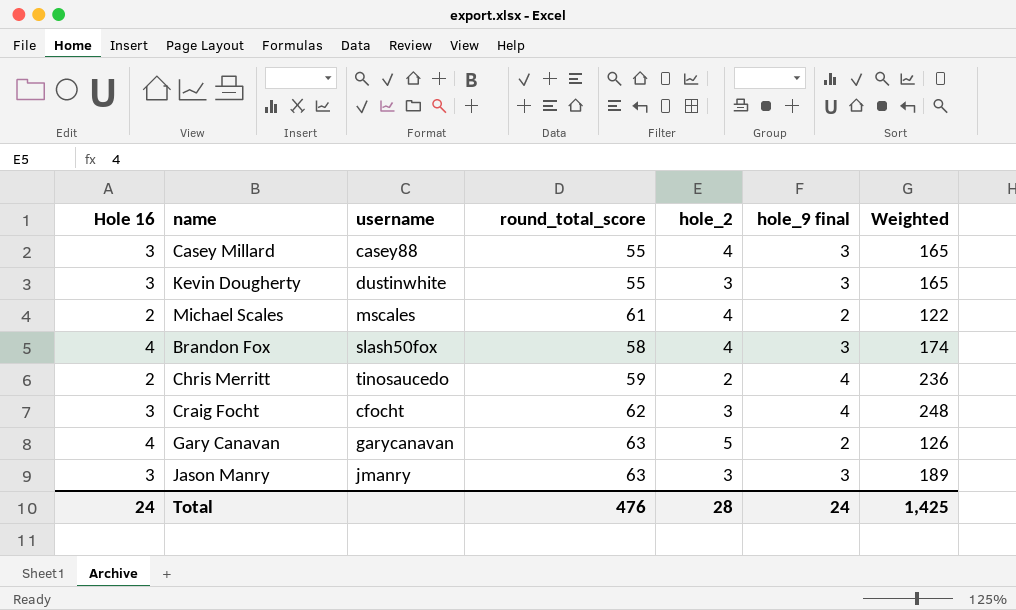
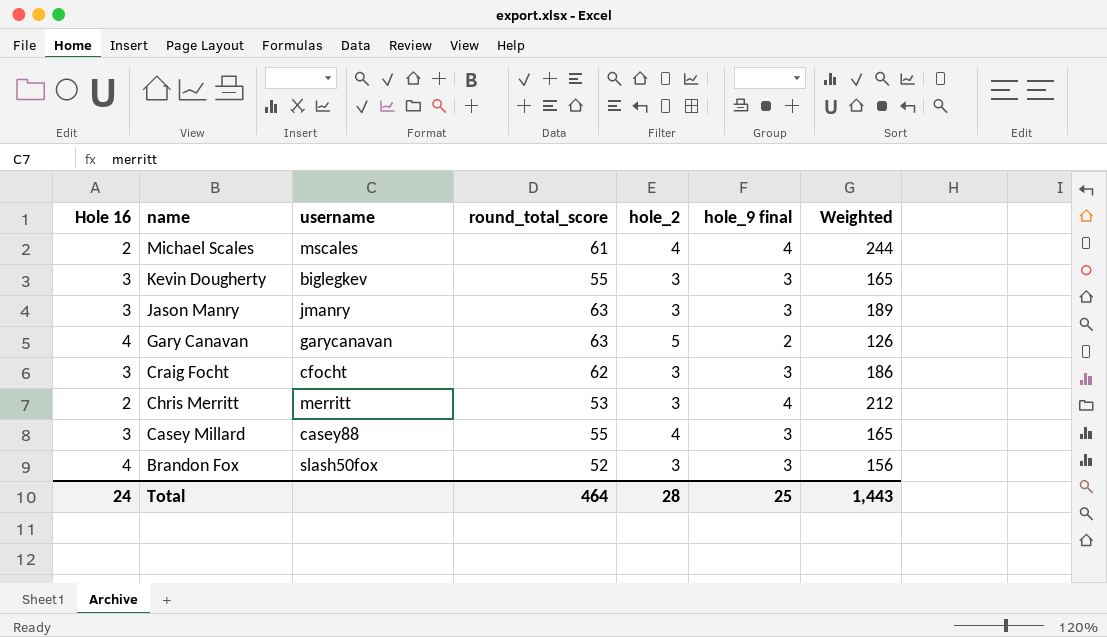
row order: none -> name descending
Michael Scales | hole_9 final: 2 -> 4
Michael Scales | Weighted: 122 -> 244
Kevin Dougherty | username: dustinwhite -> biglegkev
Craig Focht | hole_9 final: 4 -> 3
Craig Focht | Weighted: 248 -> 186
Chris Merritt | username: tinosaucedo -> merritt
Chris Merritt | round_total_score: 59 -> 53
Chris Merritt | hole_2: 2 -> 3
Chris Merritt | Weighted: 236 -> 212
Brandon Fox | round_total_score: 58 -> 52
Brandon Fox | hole_2: 4 -> 3
Brandon Fox | Weighted: 174 -> 156
Total | round_total_score: 476 -> 464
Total | hole_9 final: 24 -> 25
Total | Weighted: 1,425 -> 1,443

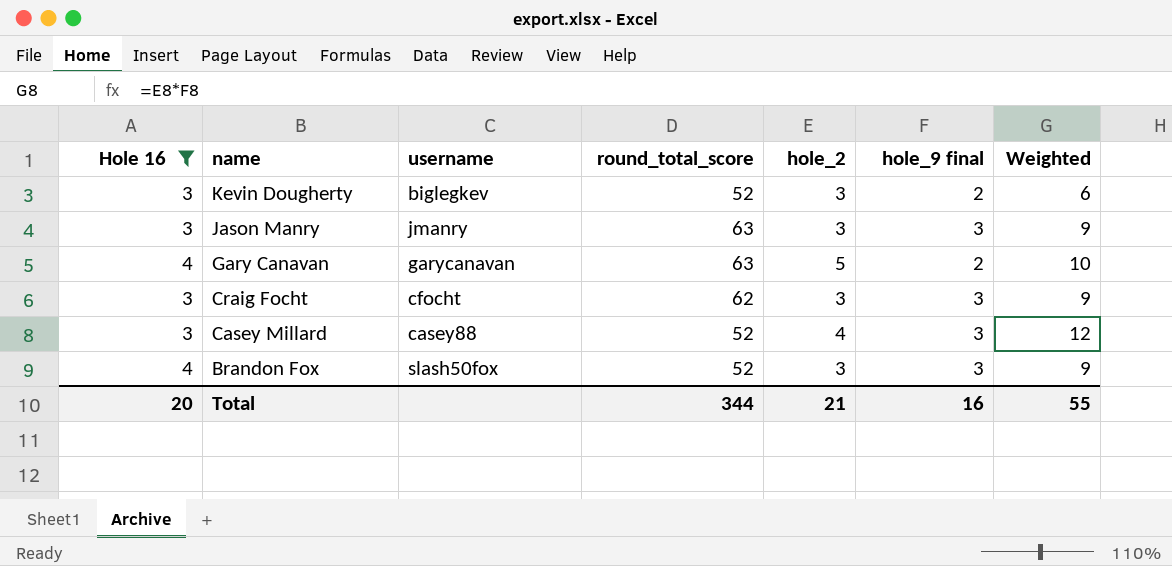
filter: none -> Hole 16 != 2
column Weighted | formula: [round_total_score] * [hole_9 final] -> [hole_2] * [hole_9 final]
Kevin Dougherty | round_total_score: 55 -> 52
Kevin Dougherty | hole_9 final: 3 -> 2
Casey Millard | round_total_score: 55 -> 52
Total | Hole 16: 24 -> 20
Total | round_total_score: 464 -> 344
Total | hole_2: 28 -> 21
Total | hole_9 final: 25 -> 16
Total | Weighted: 1,443 -> 55

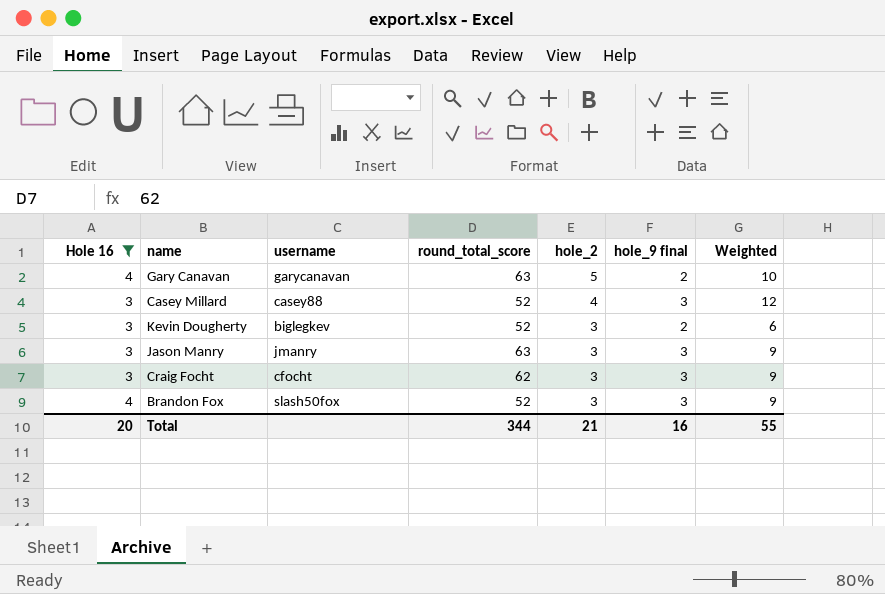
row order: name descending -> hole_2 descending

